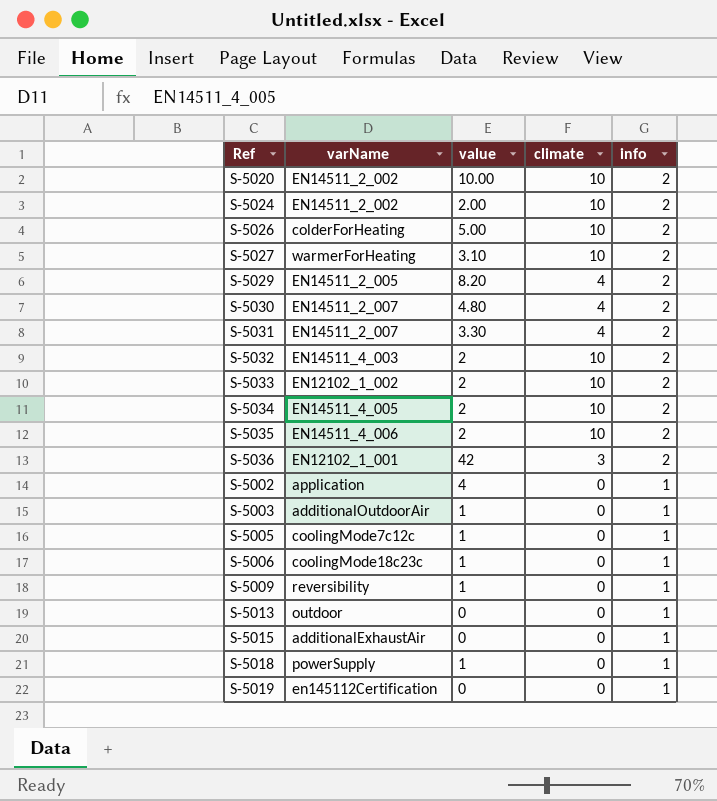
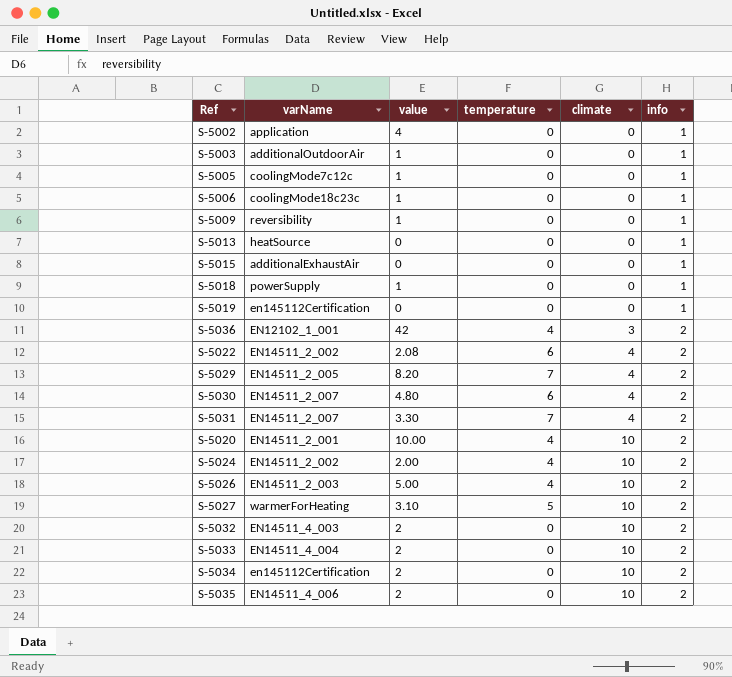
row order: info descending -> climate ascending
column temperature | position: none -> 4
S-5013 | varName: outdoor -> heatSource
row S-5022: none -> EN14511_2_002 | 2.08 | 6 | 4 | 2
S-5020 | varName: EN14511_2_002 -> EN14511_2_001
S-5026 | varName: colderForHeating -> EN14511_2_003
S-5033 | varName: EN12102_1_002 -> EN14511_4_004
S-5034 | varName: EN14511_4_005 -> en145112Certification

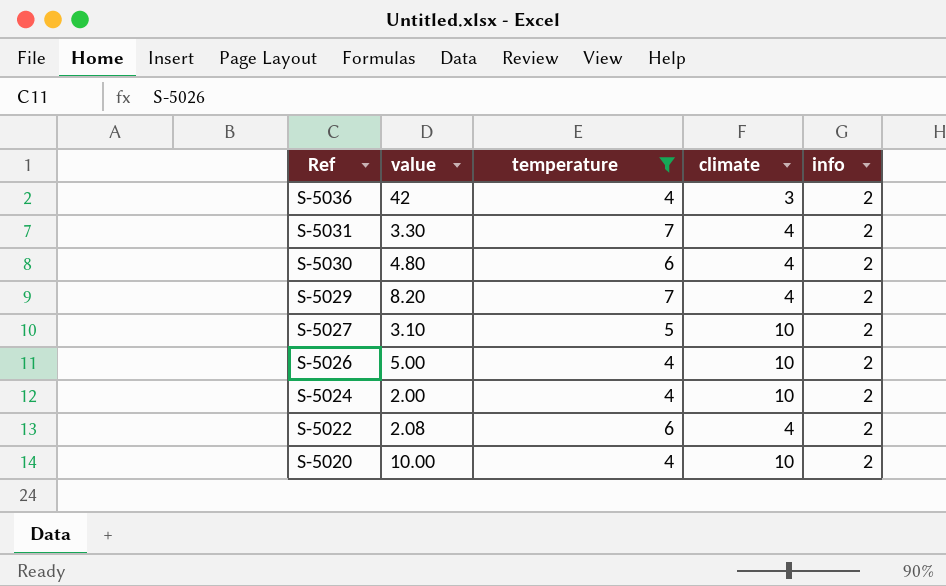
filter: none -> temperature != 0
row order: climate ascending -> Ref descending
column varName | position: 2 -> none

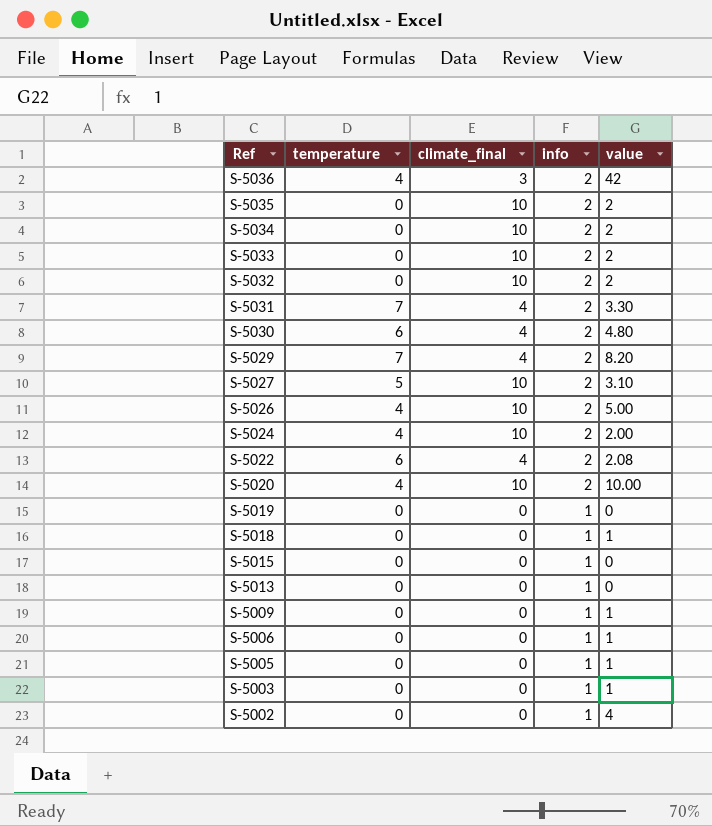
filter: temperature != 0 -> none
column name: climate -> climate_final
column value | position: 2 -> 5

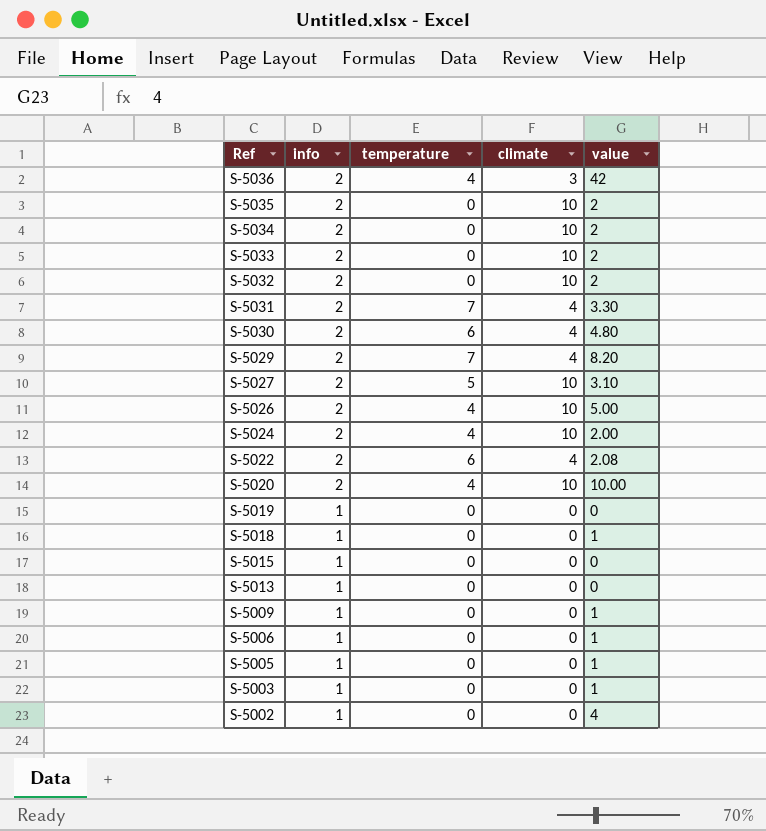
column info | position: 4 -> 2
column name: climate_final -> climate

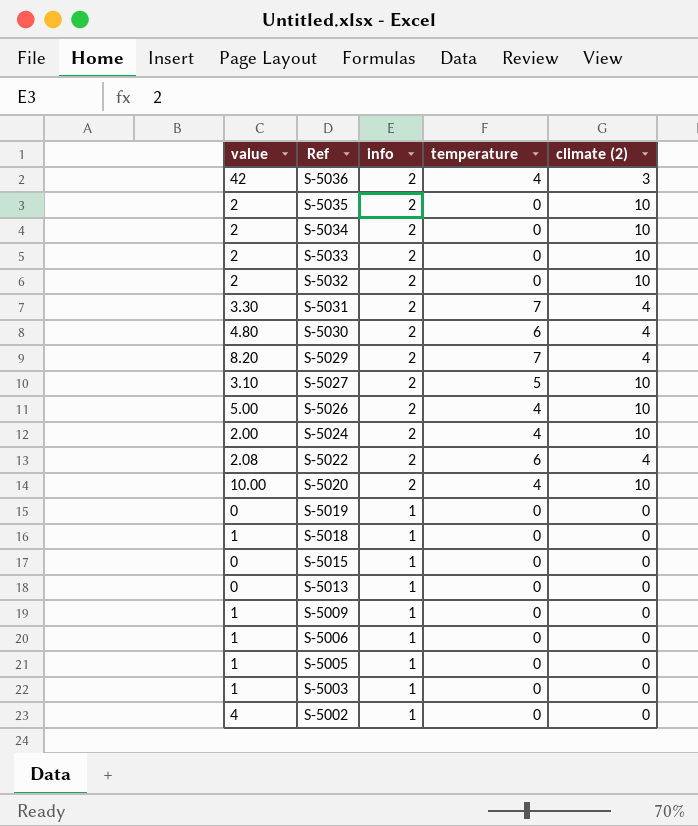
column value | position: 5 -> 1
column name: climate -> climate (2)

